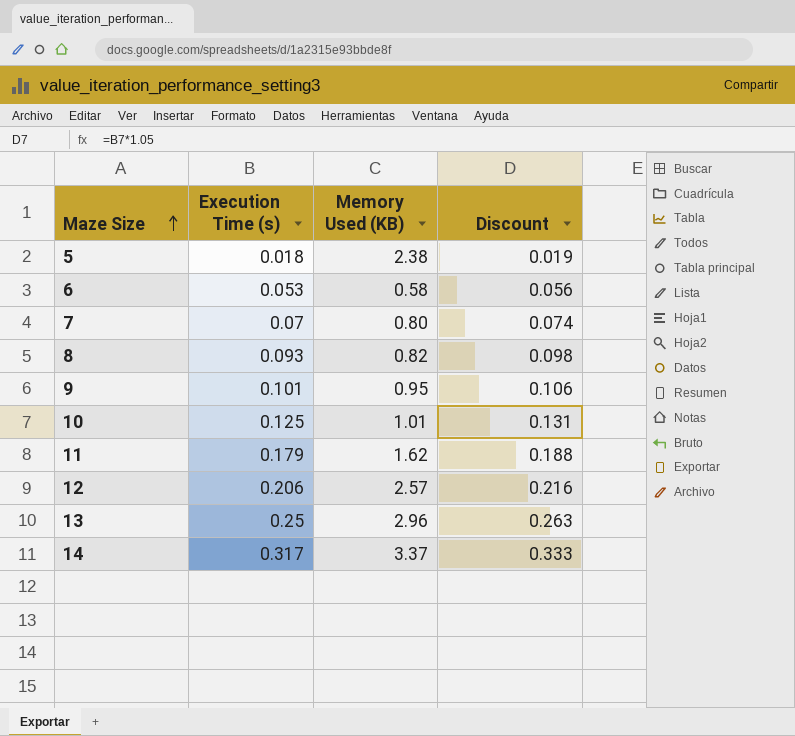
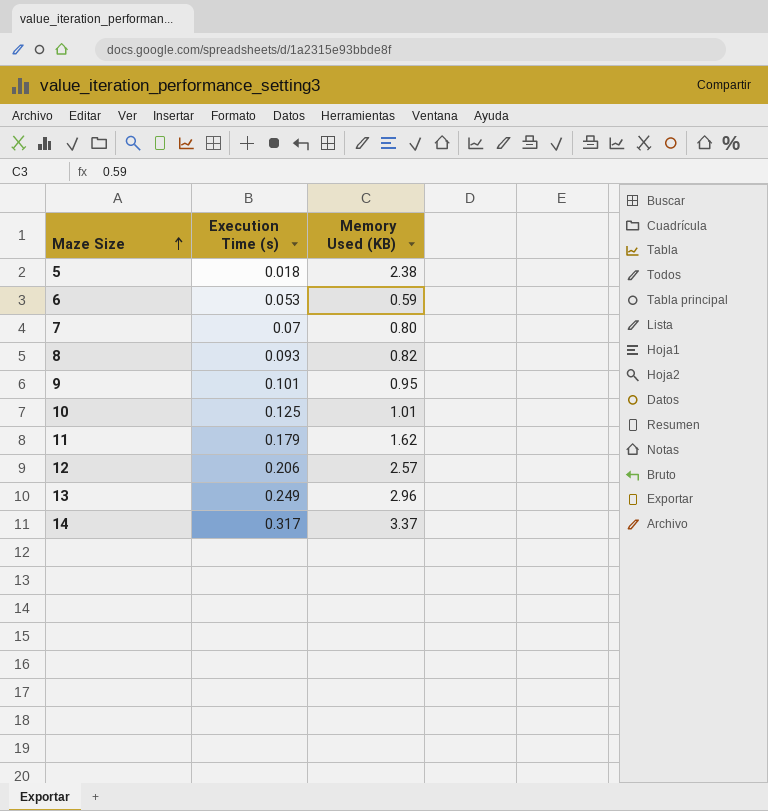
column Discount | formula: [Execution Time (s)] * 1.05 -> none
6 | Memory Used (KB): 0.58 -> 0.59
13 | Execution Time (s): 0.25 -> 0.249

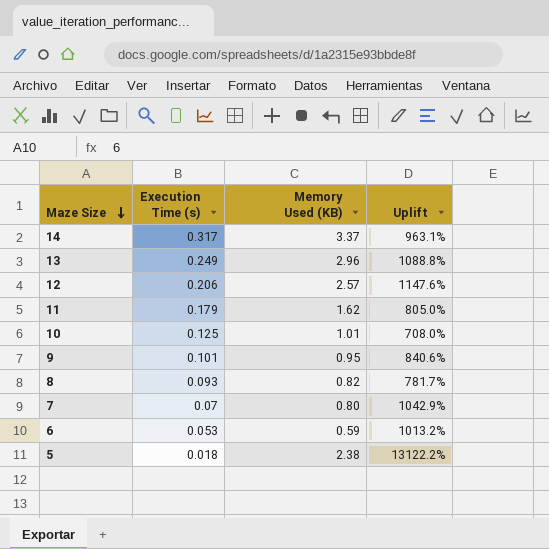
row order: Maze Size ascending -> Maze Size descending
column Uplift | formula: none -> ([Memory Used (KB)] - [Execution Time (s)]) / [Execution Time (s)]

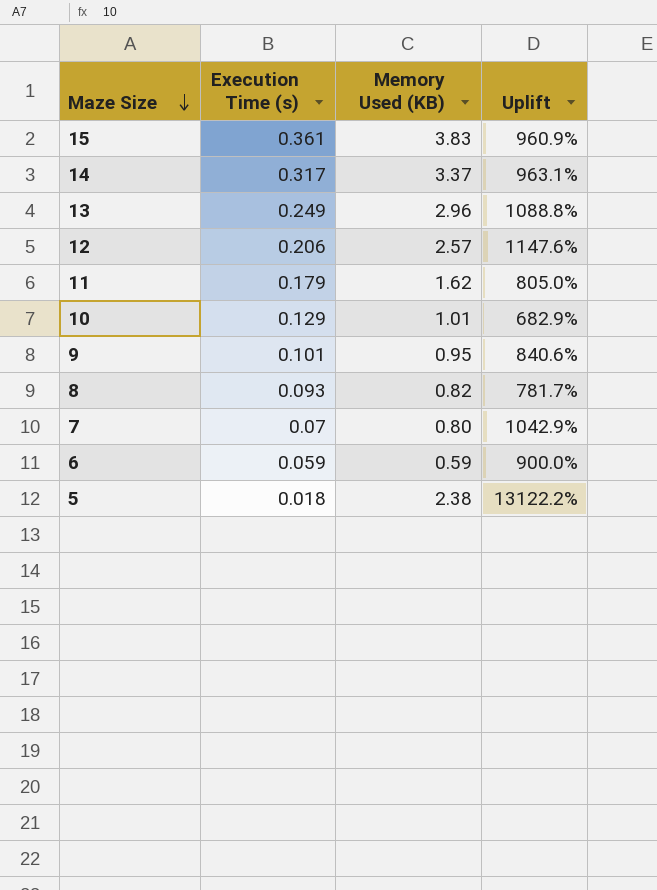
row 15: none -> 0.361 | 3.83 | 960.9%
10 | Execution Time (s): 0.125 -> 0.129
10 | Uplift: 708.0% -> 682.9%
6 | Execution Time (s): 0.053 -> 0.059
6 | Uplift: 1013.2% -> 900.0%

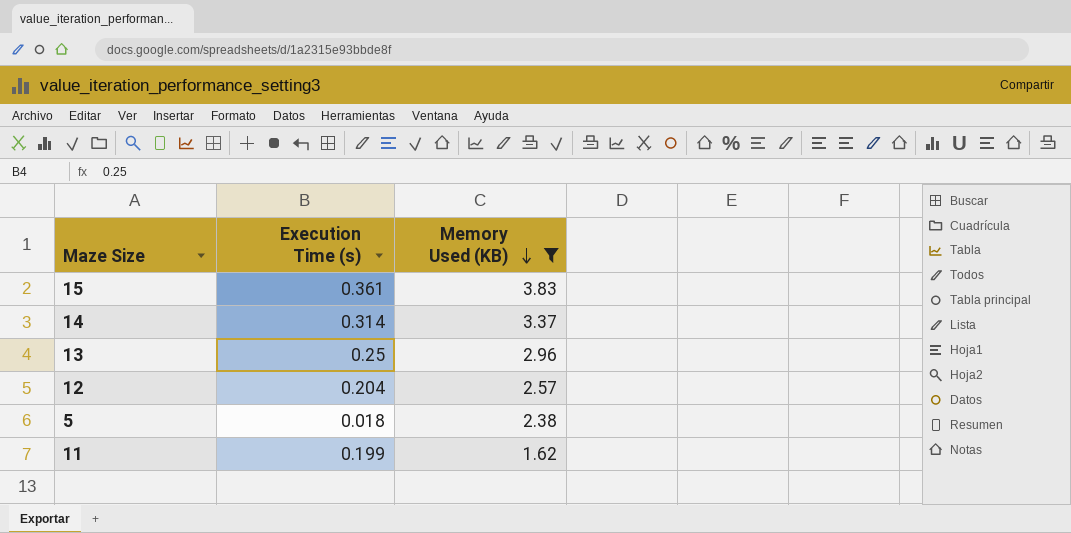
filter: none -> Memory Used (KB) >= 1.62
row order: Maze Size descending -> Memory Used (KB) descending
column Uplift | formula: ([Memory Used (KB)] - [Execution Time (s)]) / [Execution Time (s)] -> none
14 | Execution Time (s): 0.317 -> 0.314
13 | Execution Time (s): 0.249 -> 0.25
12 | Execution Time (s): 0.206 -> 0.204
11 | Execution Time (s): 0.179 -> 0.199

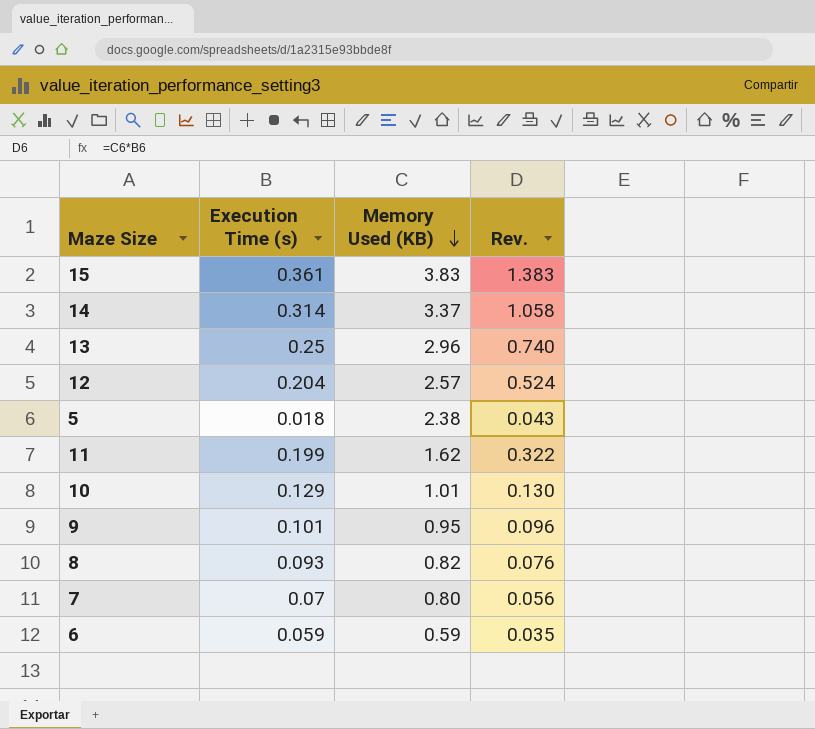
filter: Memory Used (KB) >= 1.62 -> none
column Rev. | formula: none -> [Execution Time (s)] * [Memory Used (KB)]

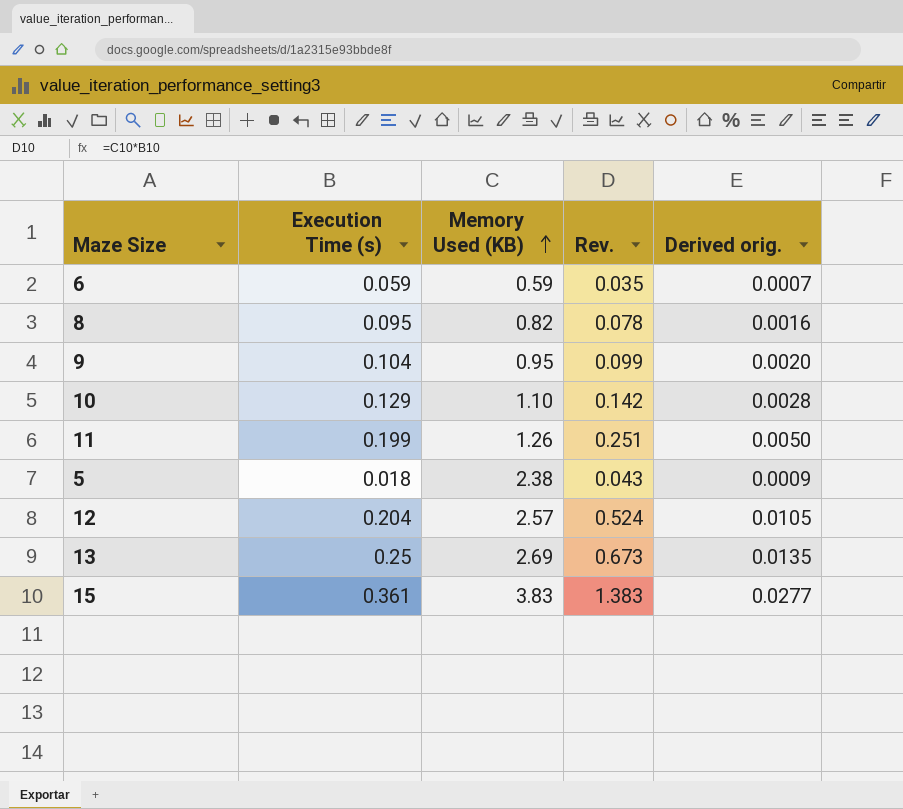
row order: Memory Used (KB) descending -> Memory Used (KB) ascending
column Derived orig. | formula: none -> [Rev.] * 0.02
row 14: 0.314 | 3.37 | 1.058 -> none
row 7: 0.07 | 0.80 | 0.056 -> none
8 | Execution Time (s): 0.093 -> 0.095
8 | Rev.: 0.076 -> 0.078
9 | Execution Time (s): 0.101 -> 0.104
9 | Rev.: 0.096 -> 0.099
10 | Memory Used (KB): 1.01 -> 1.10
10 | Rev.: 0.130 -> 0.142
11 | Memory Used (KB): 1.62 -> 1.26
11 | Rev.: 0.322 -> 0.251
13 | Memory Used (KB): 2.96 -> 2.69
13 | Rev.: 0.740 -> 0.673

